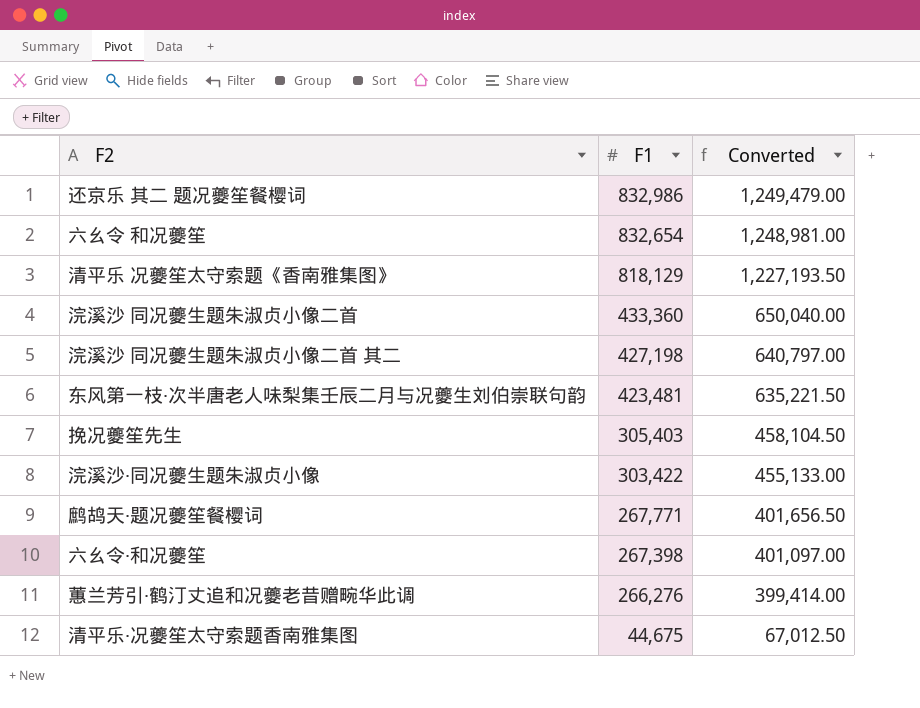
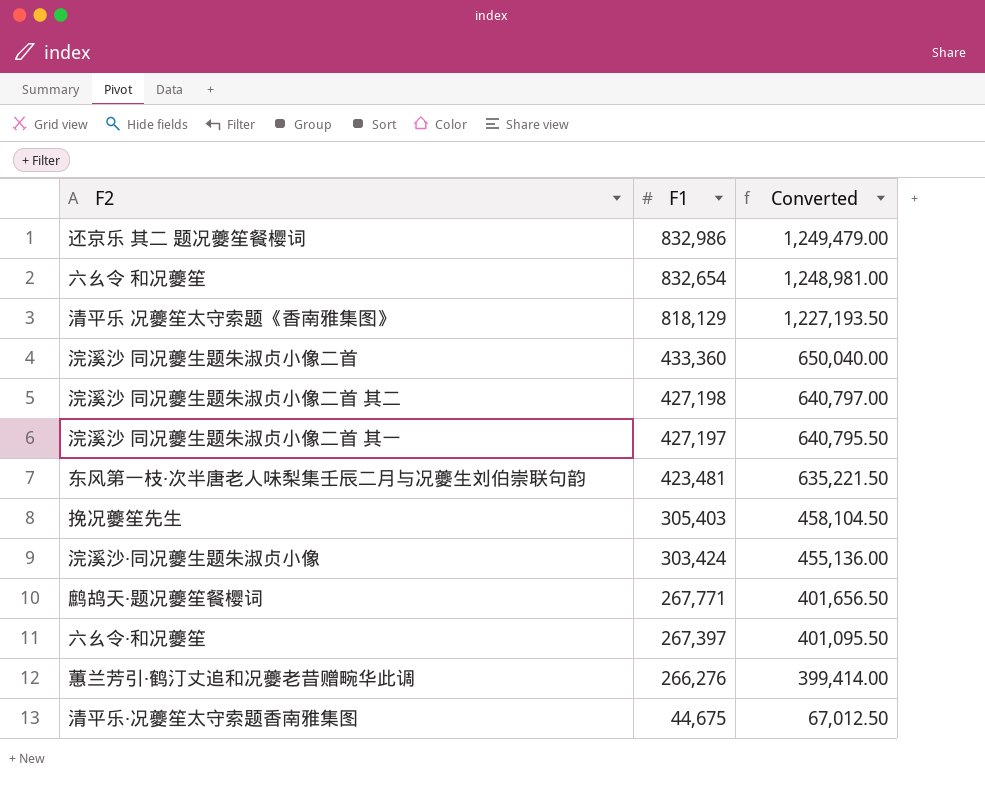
row 浣溪沙 同况夔生题朱淑贞小像二首 其一: none -> 427,197 | 640,795.50
浣溪沙·同况夔生题朱淑贞小像 | F1: 303,422 -> 303,424
浣溪沙·同况夔生题朱淑贞小像 | Converted: 455,133.00 -> 455,136.00
六幺令·和况夔笙 | F1: 267,398 -> 267,397
六幺令·和况夔笙 | Converted: 401,097.00 -> 401,095.50

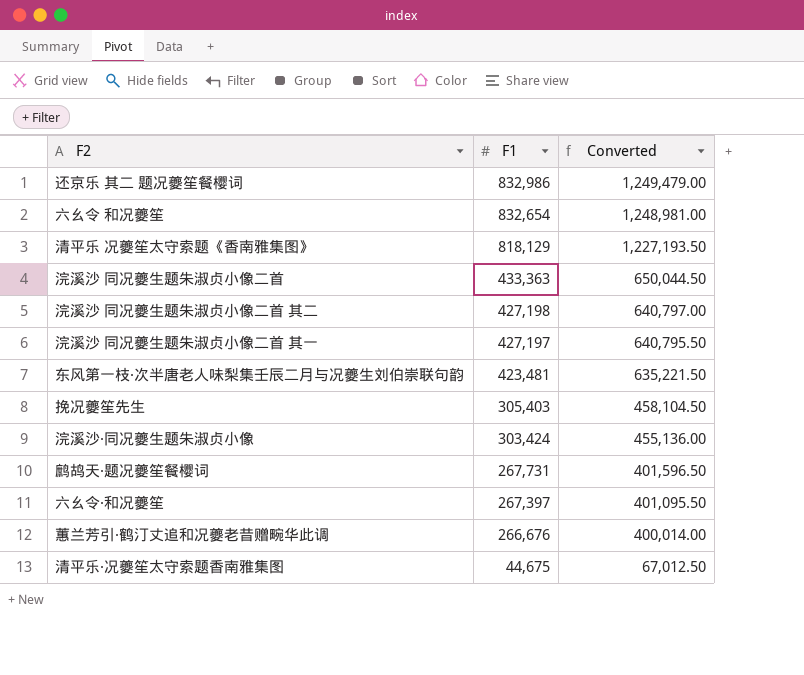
浣溪沙 同况夔生题朱淑贞小像二首 | F1: 433,360 -> 433,363
浣溪沙 同况夔生题朱淑贞小像二首 | Converted: 650,040.00 -> 650,044.50
鹧鸪天·题况夔笙餐樱词 | F1: 267,771 -> 267,731
鹧鸪天·题况夔笙餐樱词 | Converted: 401,656.50 -> 401,596.50
蕙兰芳引·鹤汀丈追和况夔老昔赠畹华此调 | F1: 266,276 -> 266,676
蕙兰芳引·鹤汀丈追和况夔老昔赠畹华此调 | Converted: 399,414.00 -> 400,014.00

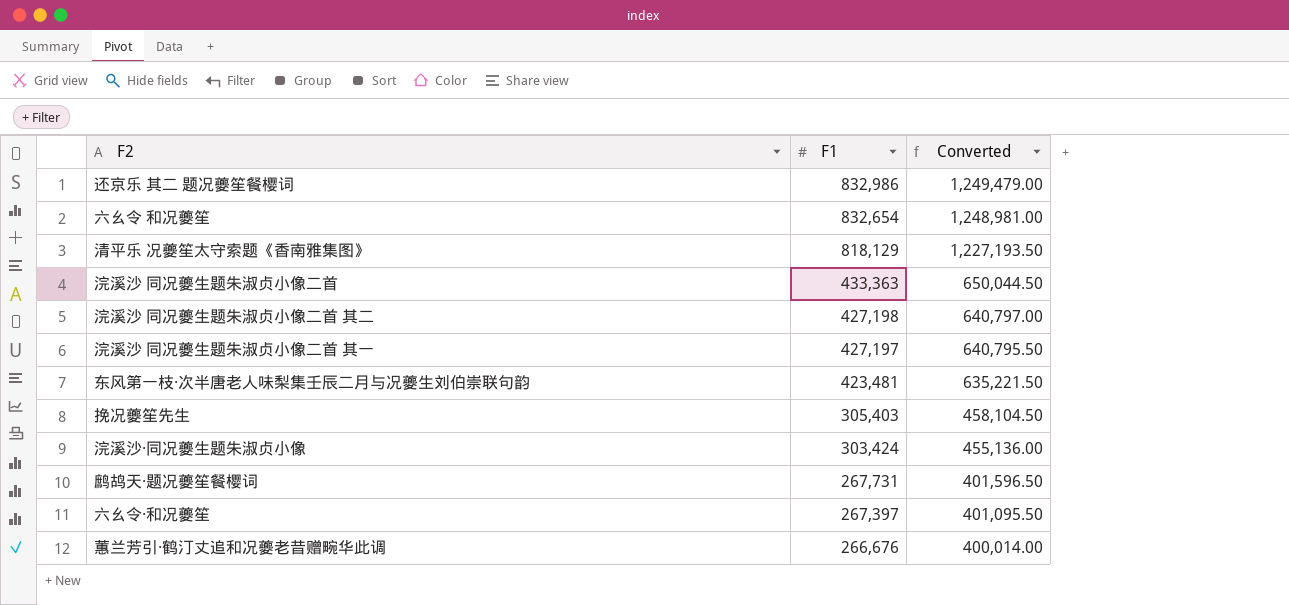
row 清平乐·况夔笙太守索题香南雅集图: 44,675 | 67,012.50 -> none

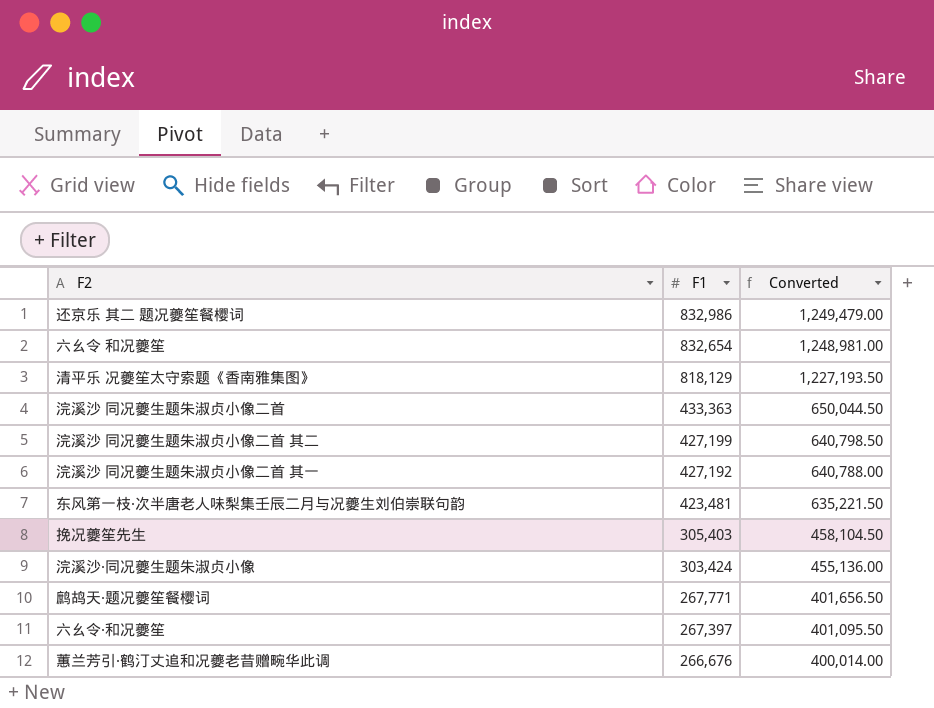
浣溪沙 同况夔生题朱淑贞小像二首 其二 | F1: 427,198 -> 427,199
浣溪沙 同况夔生题朱淑贞小像二首 其二 | Converted: 640,797.00 -> 640,798.50
浣溪沙 同况夔生题朱淑贞小像二首 其一 | F1: 427,197 -> 427,192
浣溪沙 同况夔生题朱淑贞小像二首 其一 | Converted: 640,795.50 -> 640,788.00
鹧鸪天·题况夔笙餐樱词 | F1: 267,731 -> 267,771
鹧鸪天·题况夔笙餐樱词 | Converted: 401,596.50 -> 401,656.50

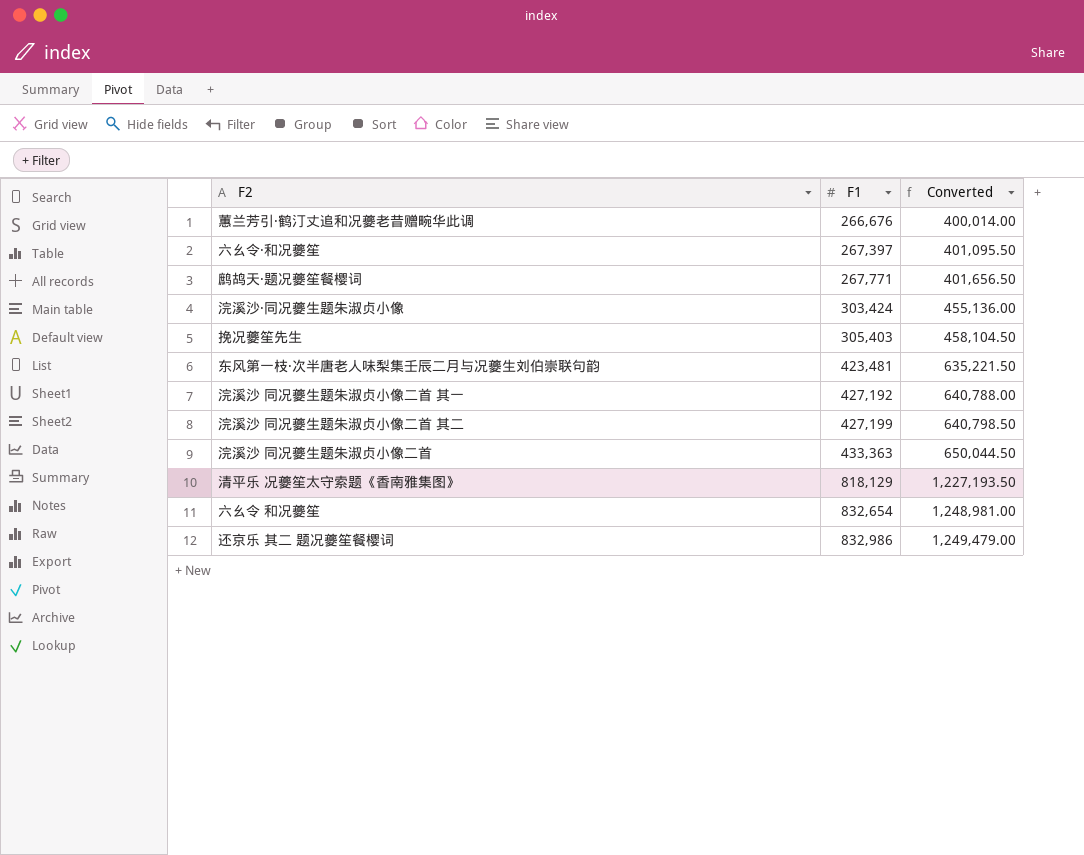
row order: F1 descending -> F1 ascending

